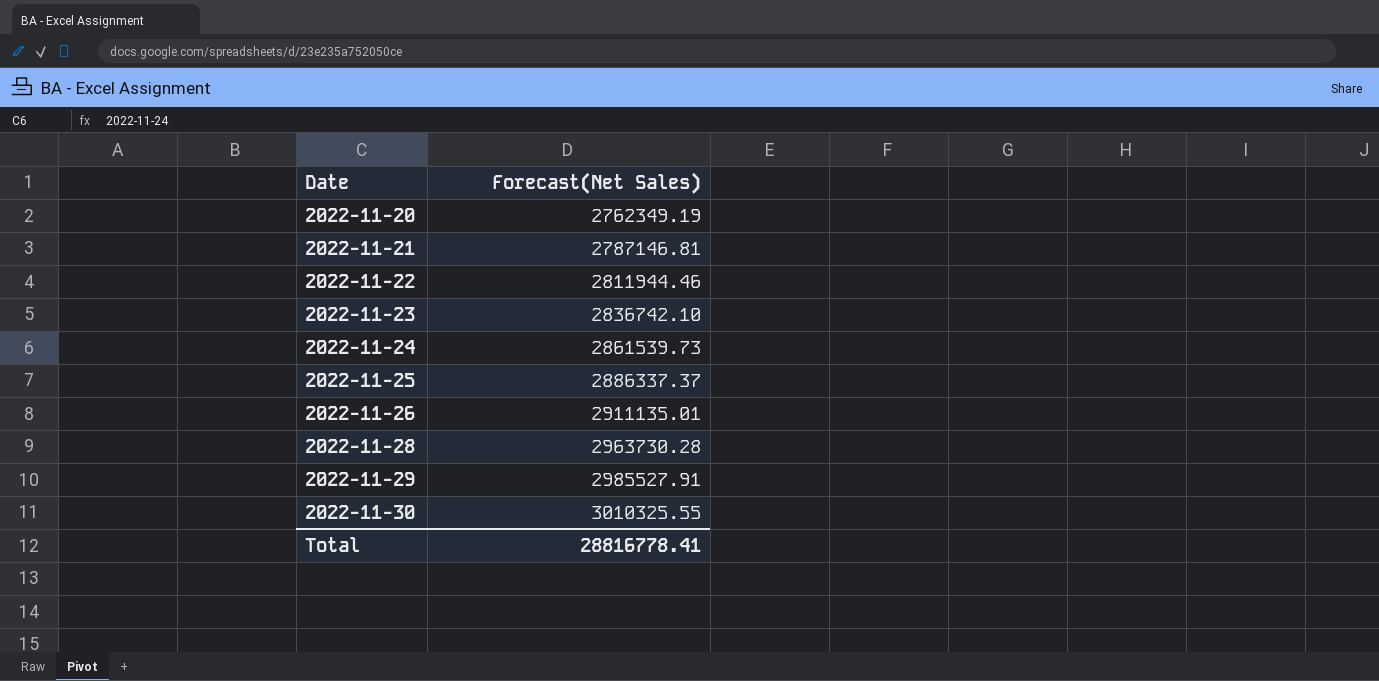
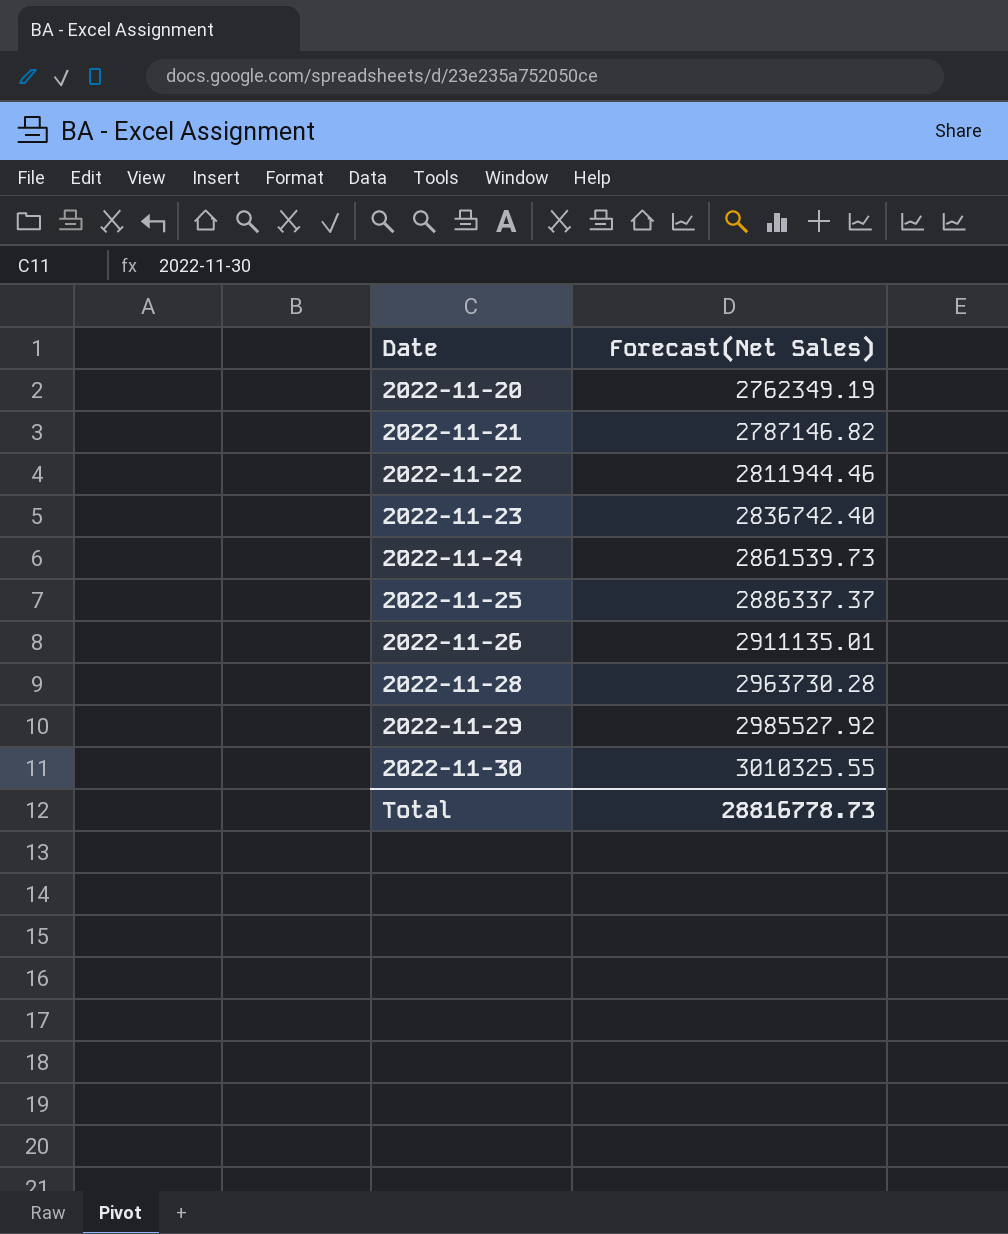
2022-11-21 | Forecast(Net Sales): 2787146.81 -> 2787146.82
2022-11-23 | Forecast(Net Sales): 2836742.10 -> 2836742.40
2022-11-29 | Forecast(Net Sales): 2985527.91 -> 2985527.92
Total | Forecast(Net Sales): 28816778.41 -> 28816778.73

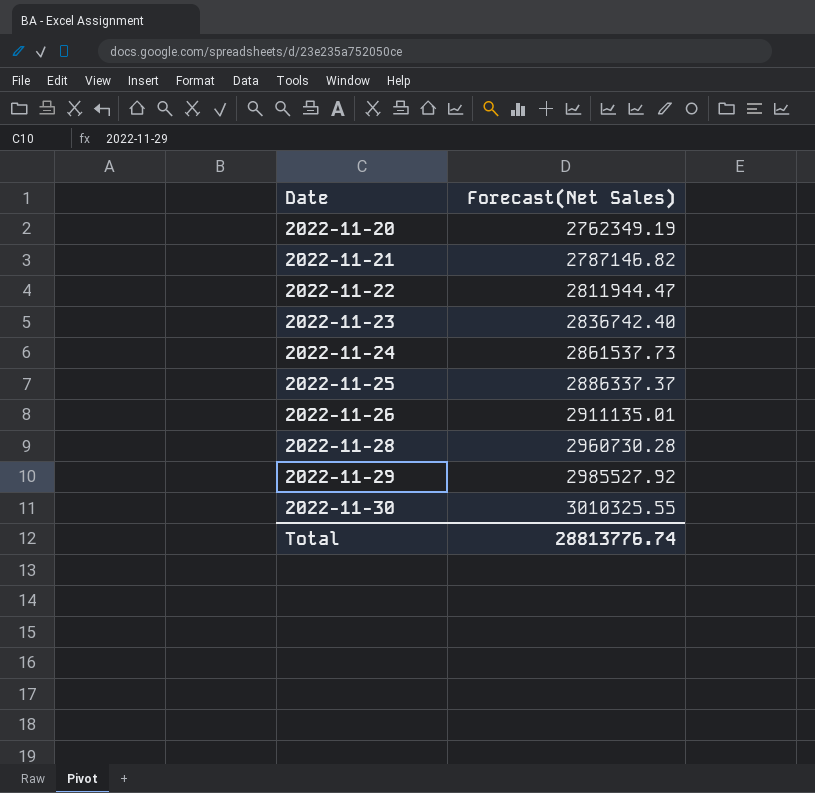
2022-11-22 | Forecast(Net Sales): 2811944.46 -> 2811944.47
2022-11-24 | Forecast(Net Sales): 2861539.73 -> 2861537.73
2022-11-28 | Forecast(Net Sales): 2963730.28 -> 2960730.28
Total | Forecast(Net Sales): 28816778.73 -> 28813776.74

